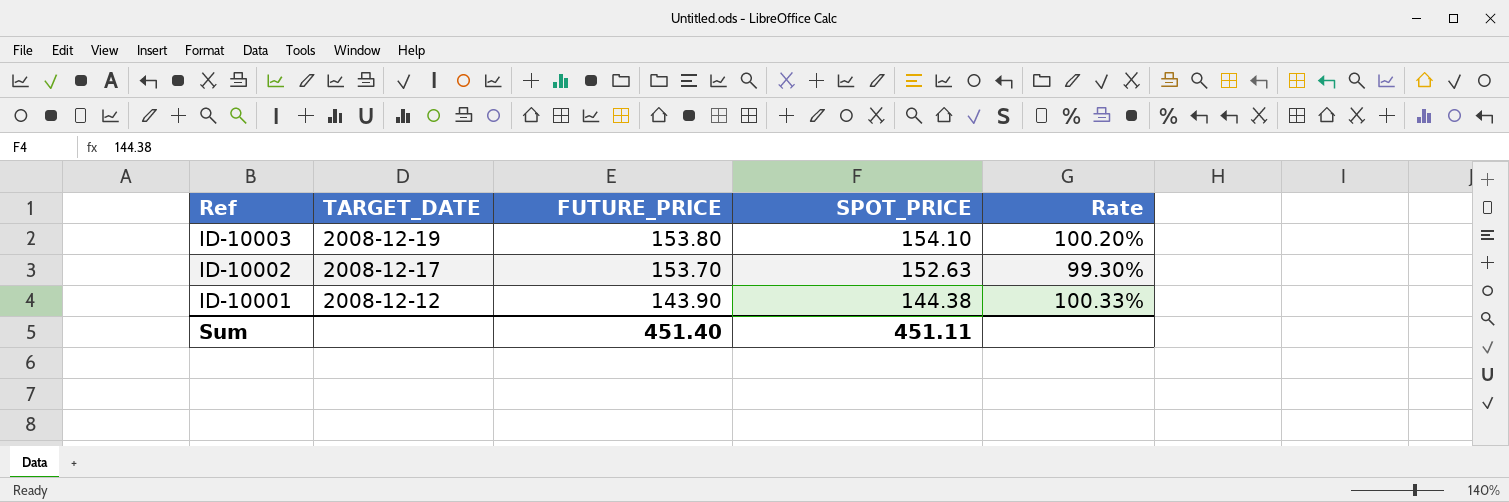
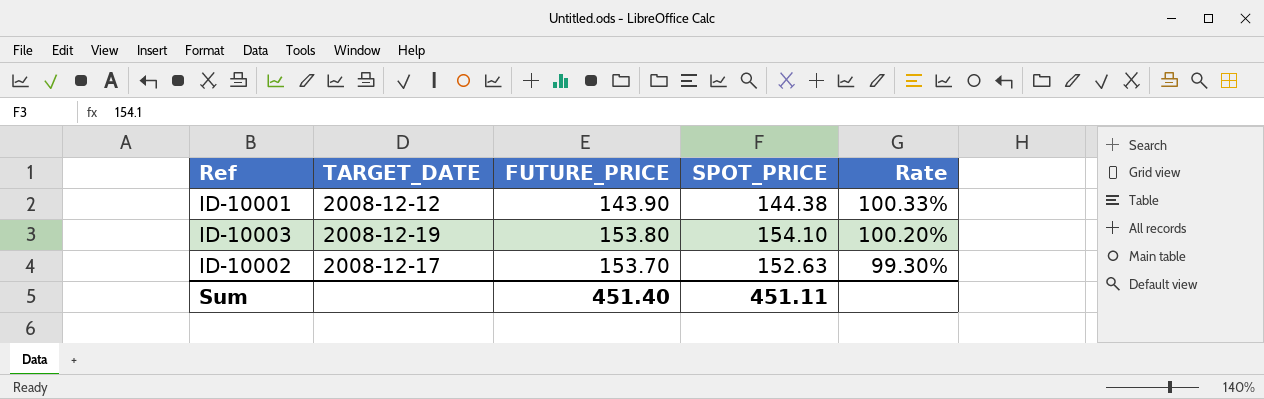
row order: Ref descending -> Rate descending

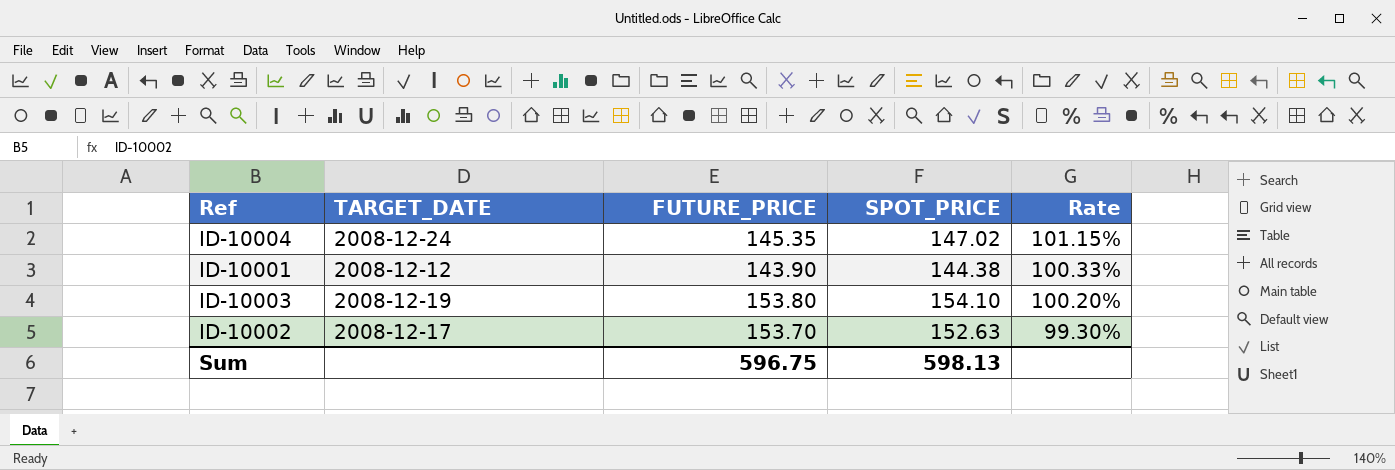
row ID-10004: none -> 2008-12-24 | 145.35 | 147.02 | 101.15%
Sum | FUTURE_PRICE: 451.40 -> 596.75
Sum | SPOT_PRICE: 451.11 -> 598.13

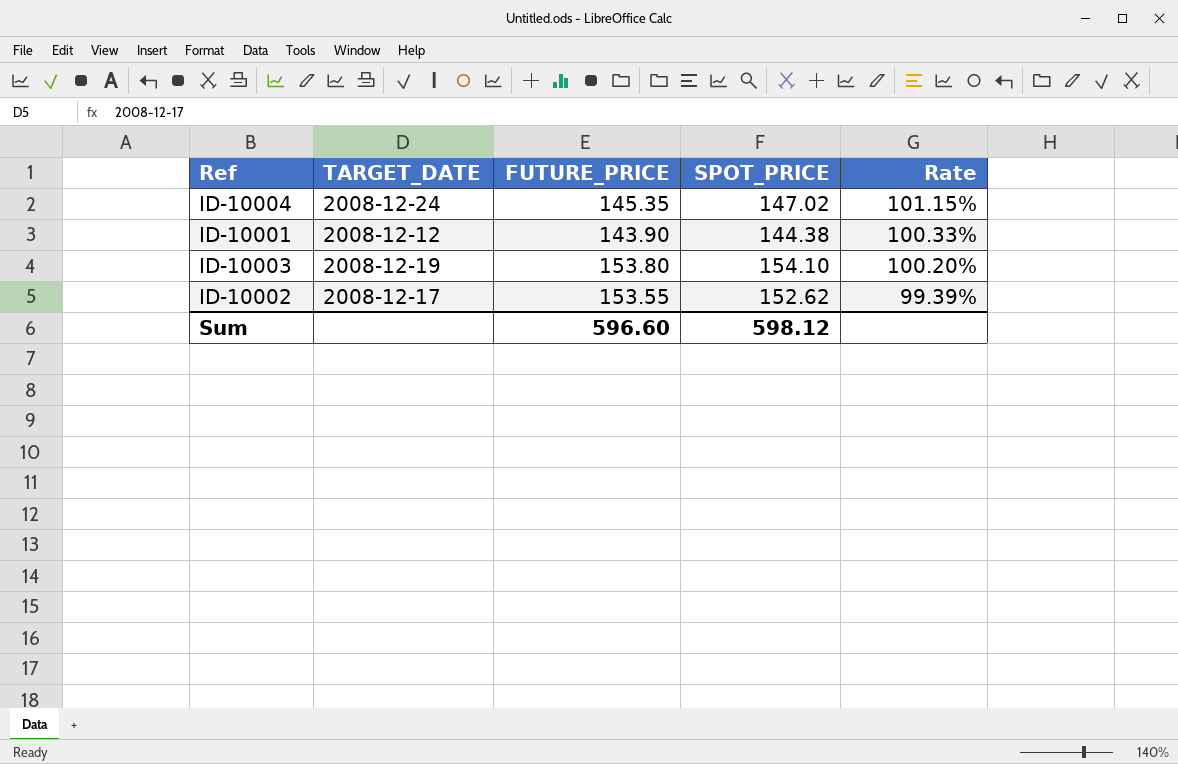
ID-10002 | FUTURE_PRICE: 153.70 -> 153.55
ID-10002 | SPOT_PRICE: 152.63 -> 152.62
ID-10002 | Rate: 99.30% -> 99.39%
Sum | FUTURE_PRICE: 596.75 -> 596.60
Sum | SPOT_PRICE: 598.13 -> 598.12

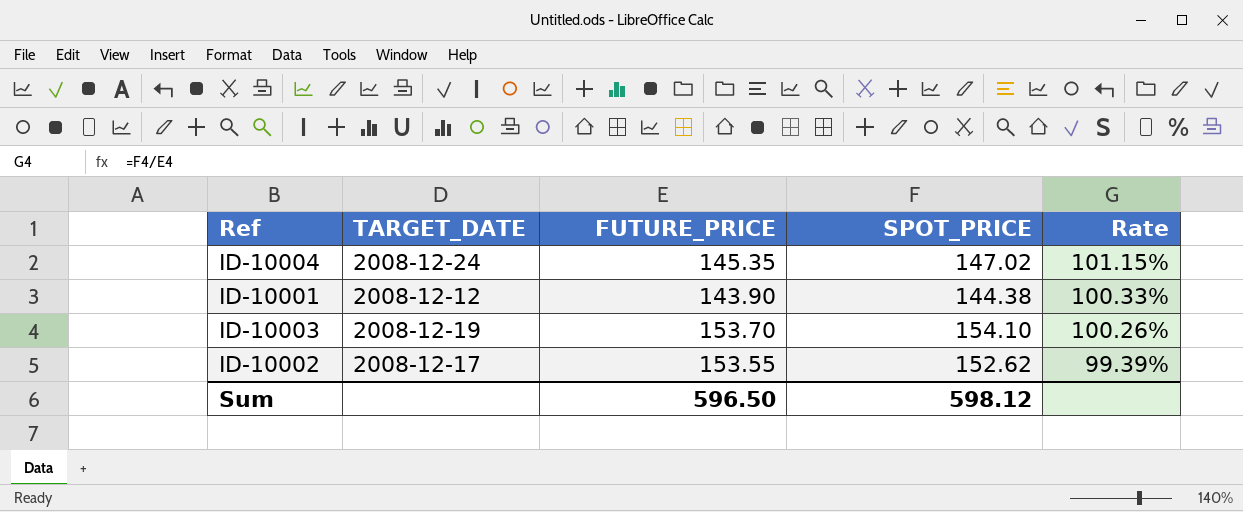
ID-10003 | FUTURE_PRICE: 153.80 -> 153.70
ID-10003 | Rate: 100.20% -> 100.26%
Sum | FUTURE_PRICE: 596.60 -> 596.50

